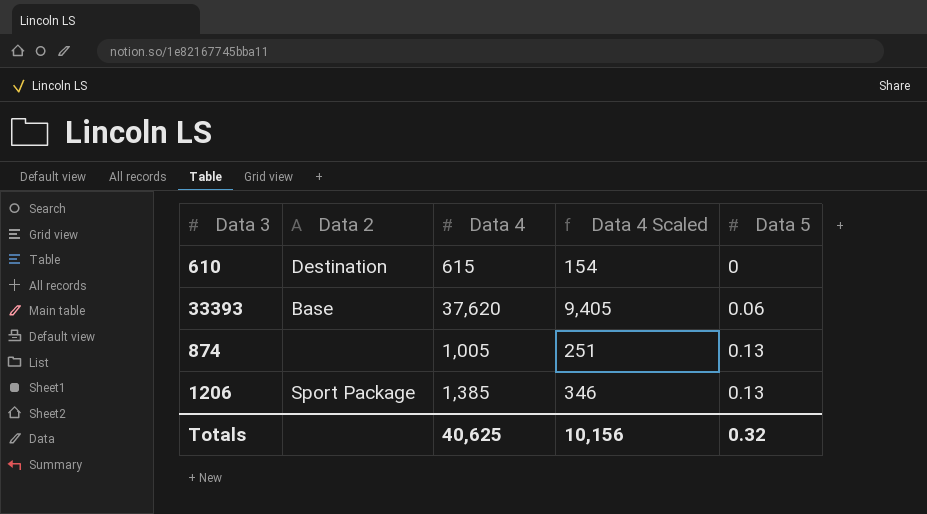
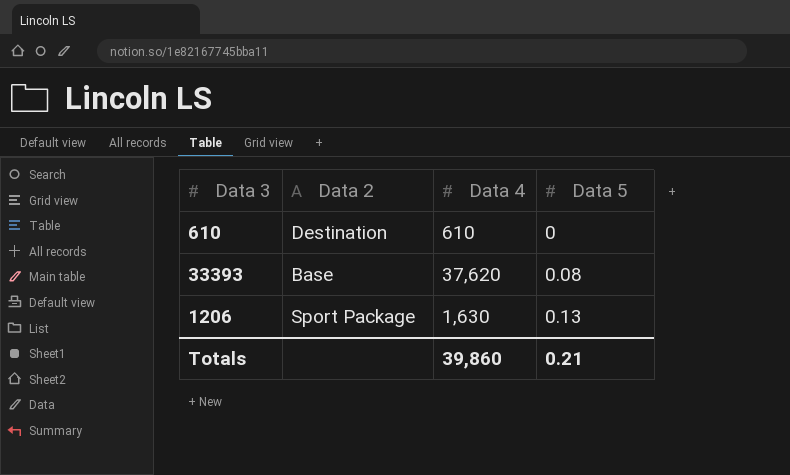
column Data 4 Scaled | formula: [Data 4] * 0.25 -> none
row 874: none | 1,005 | 251 | 0.13 -> none
610 | Data 4: 615 -> 610
33393 | Data 5: 0.06 -> 0.08
1206 | Data 4: 1,385 -> 1,630
Totals | Data 4: 40,625 -> 39,860
Totals | Data 5: 0.32 -> 0.21

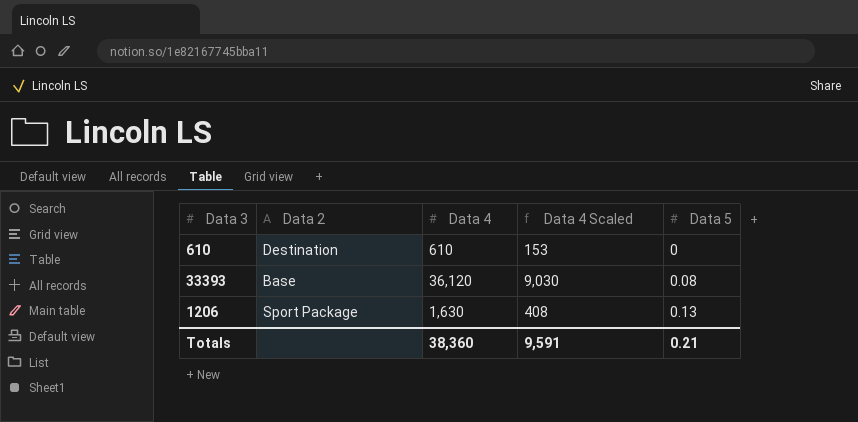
column Data 4 Scaled | formula: none -> [Data 4] * 0.25
33393 | Data 4: 37,620 -> 36,120
Totals | Data 4: 39,860 -> 38,360

